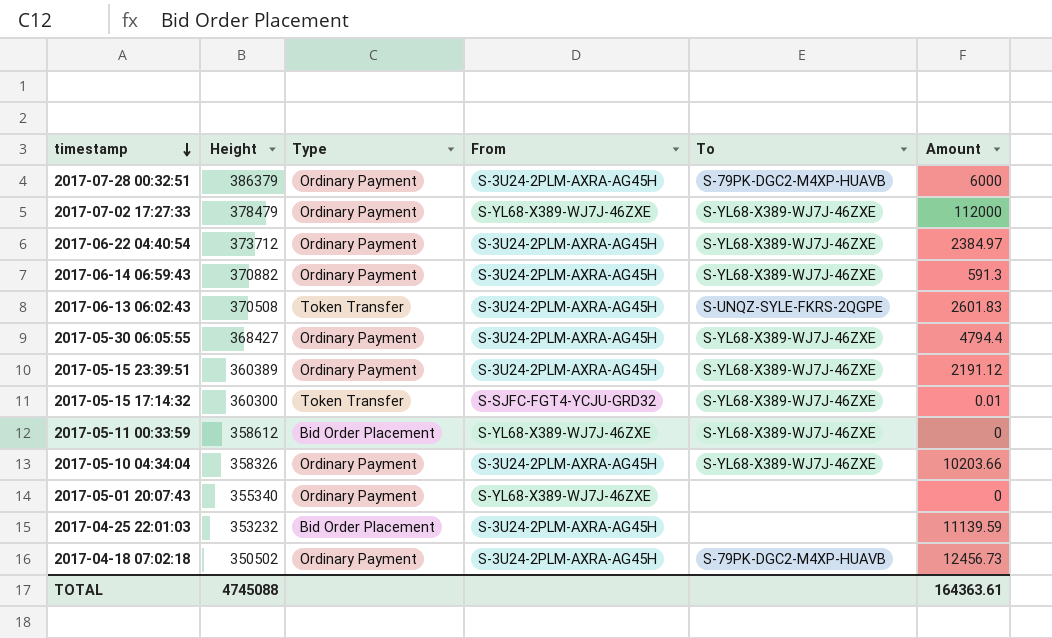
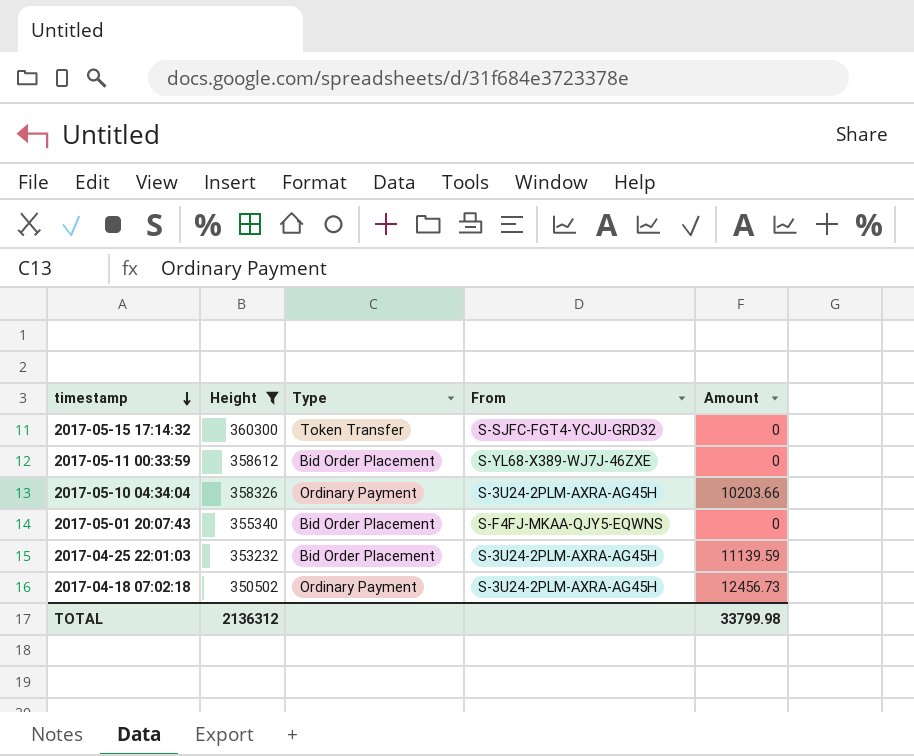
filter: none -> Height <= 360300
column To | position: 5 -> none
2017-05-15 17:14:32 | Amount: 0.01 -> 0
2017-05-01 20:07:43 | Type: Ordinary Payment -> Bid Order Placement
2017-05-01 20:07:43 | From: S-YL68-X389-WJ7J-46ZXE -> S-F4FJ-MKAA-QJY5-EQWNS
TOTAL | Height: 4745088 -> 2136312
TOTAL | Amount: 164363.61 -> 33799.98

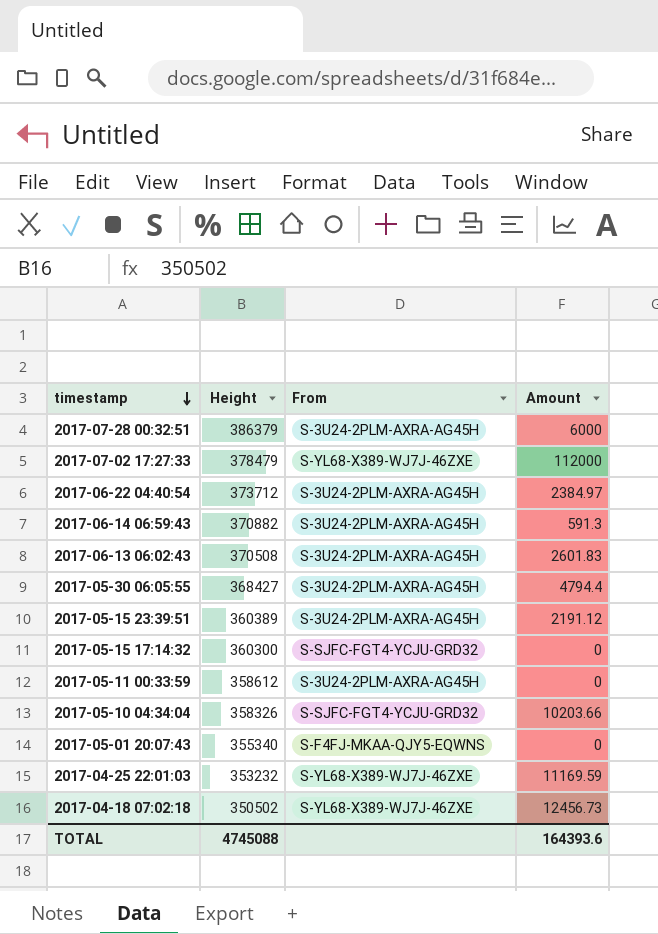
filter: Height <= 360300 -> none
column Type | position: 3 -> none
2017-05-11 00:33:59 | From: S-YL68-X389-WJ7J-46ZXE -> S-3U24-2PLM-AXRA-AG45H
2017-05-10 04:34:04 | From: S-3U24-2PLM-AXRA-AG45H -> S-SJFC-FGT4-YCJU-GRD32
2017-04-25 22:01:03 | From: S-3U24-2PLM-AXRA-AG45H -> S-YL68-X389-WJ7J-46ZXE
2017-04-25 22:01:03 | Amount: 11139.59 -> 11169.59
2017-04-18 07:02:18 | From: S-3U24-2PLM-AXRA-AG45H -> S-YL68-X389-WJ7J-46ZXE
TOTAL | Height: 2136312 -> 4745088
TOTAL | Amount: 33799.98 -> 164393.6

